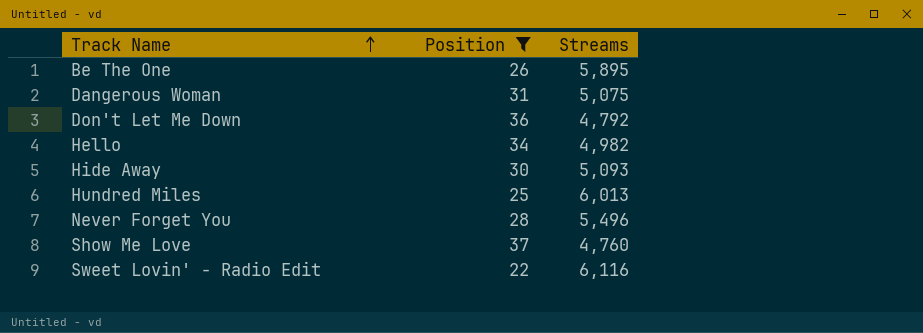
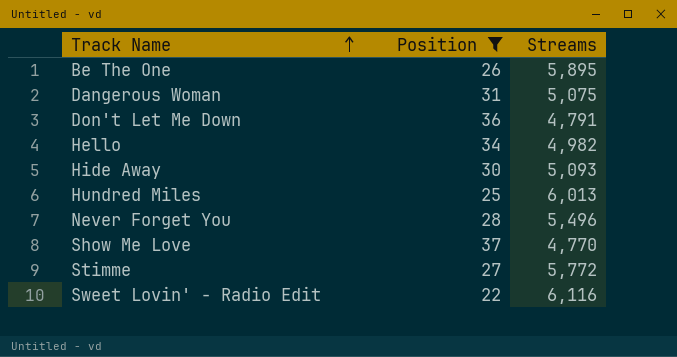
Don't Let Me Down | Streams: 4,792 -> 4,791
Show Me Love | Streams: 4,760 -> 4,770
row Stimme: none -> 27 | 5,772

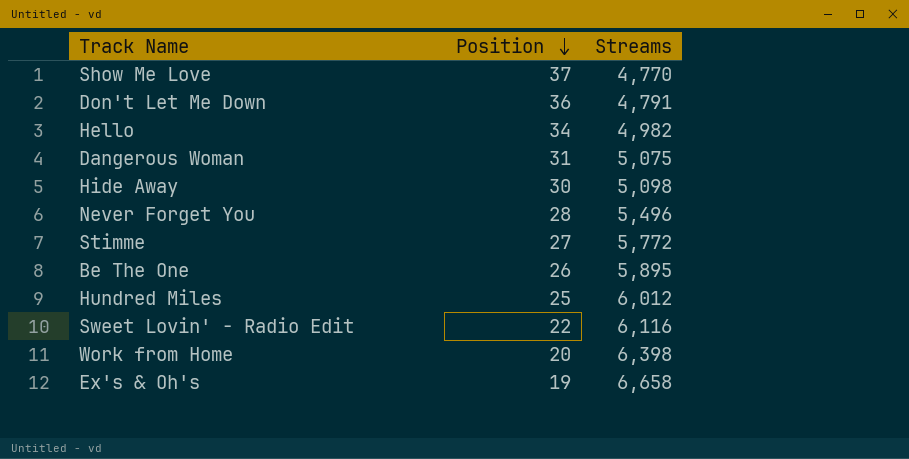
filter: Position >= 22 -> none
row order: Track Name ascending -> Position descending
Hide Away | Streams: 5,093 -> 5,098
Hundred Miles | Streams: 6,013 -> 6,012

